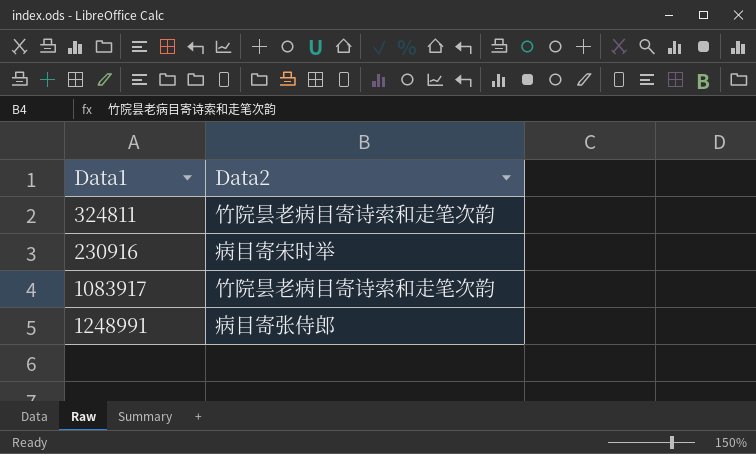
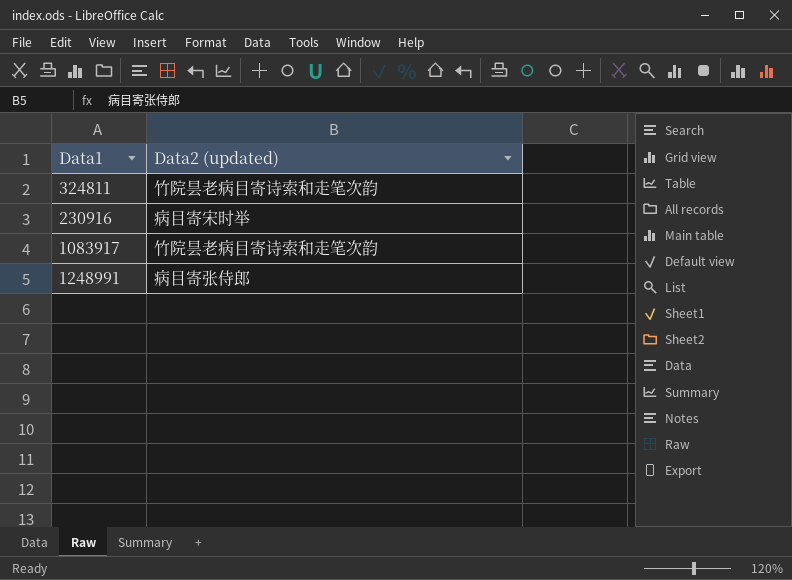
column name: Data2 -> Data2 (updated)

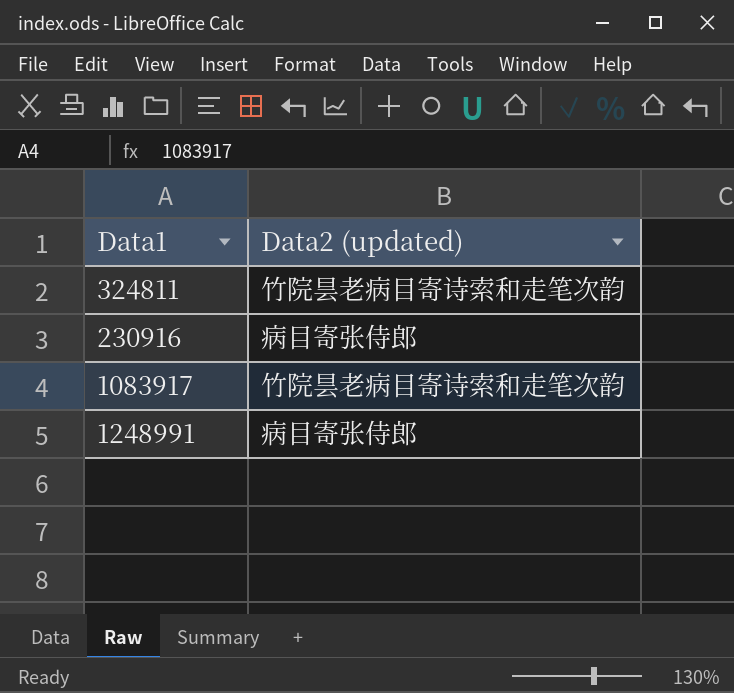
230916 | Data2 (updated): 病目寄宋时举 -> 病目寄张侍郎

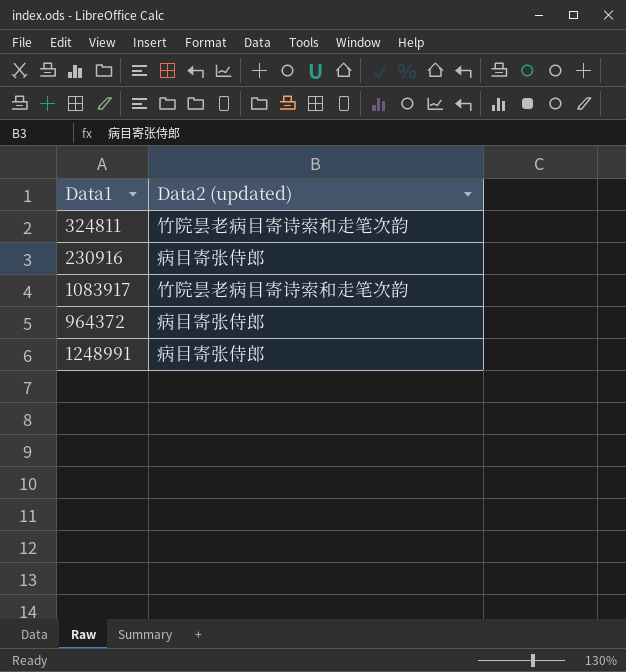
row 964372: none -> 病目寄张侍郎

